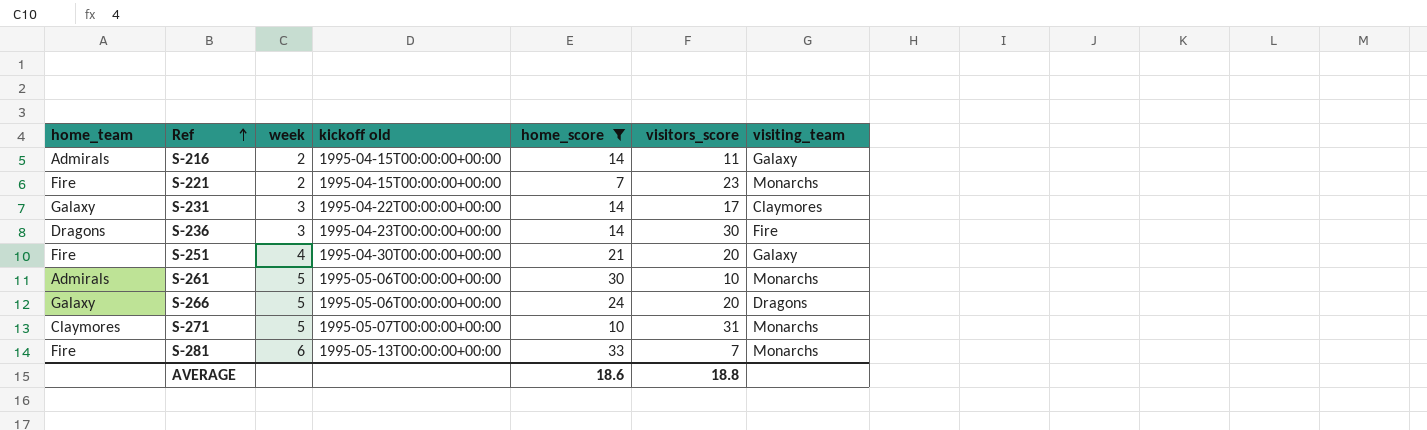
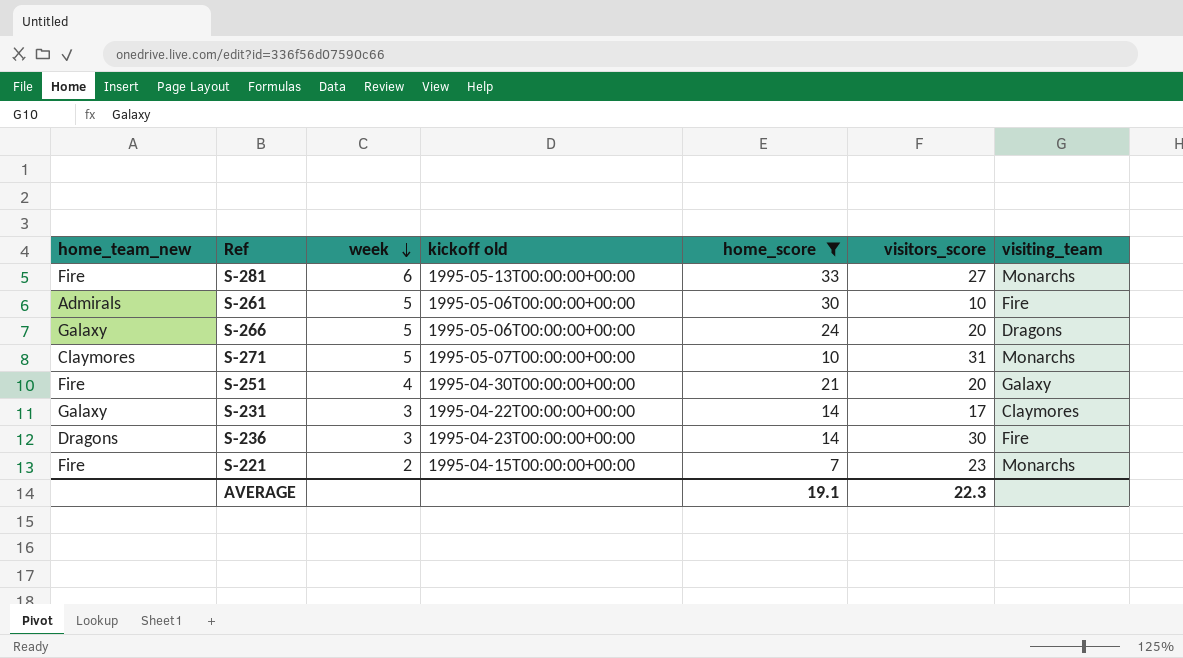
row order: Ref ascending -> week descending
column name: home_team -> home_team_new
row S-216: Admirals | 2 | 1995-04-15T00:00:00+00:00 | 14 | 11 | Galaxy -> none
S-281 | visitors_score: 7 -> 27
S-261 | visiting_team: Monarchs -> Fire
AVERAGE | home_score: 18.6 -> 19.1
AVERAGE | visitors_score: 18.8 -> 22.3

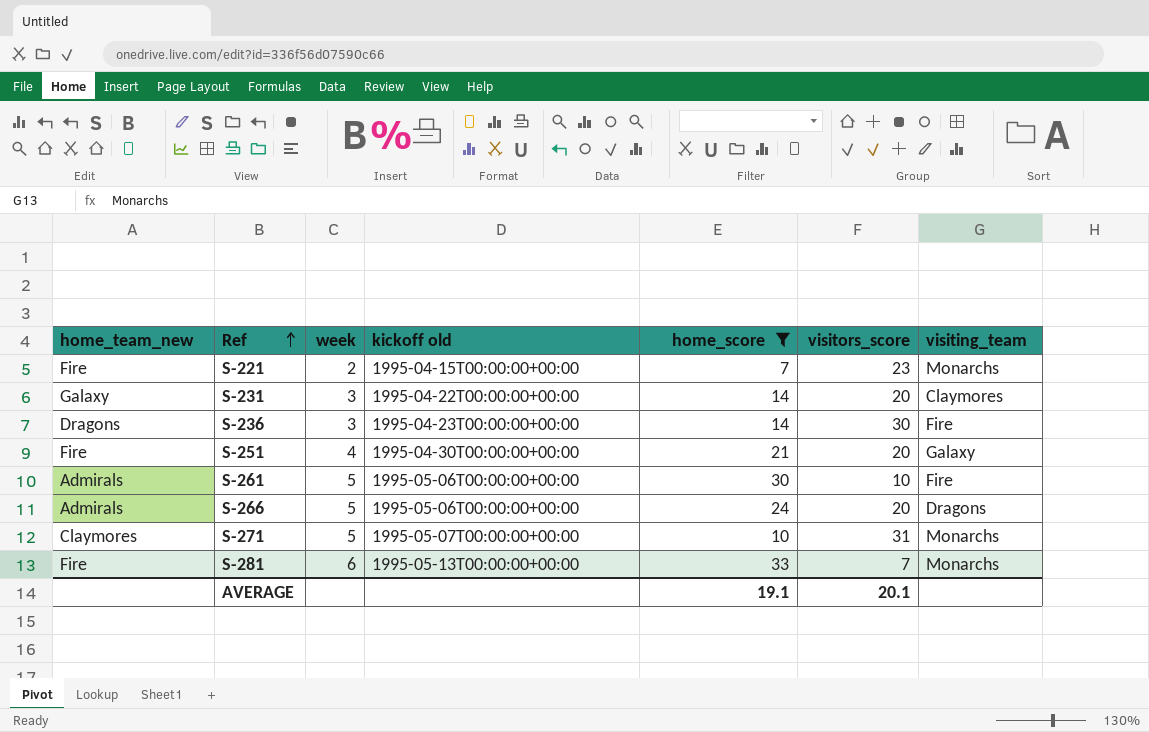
row order: week descending -> Ref ascending
S-231 | visitors_score: 17 -> 20
S-266 | home_team_new: Galaxy -> Admirals
S-281 | visitors_score: 27 -> 7
AVERAGE | visitors_score: 22.3 -> 20.1

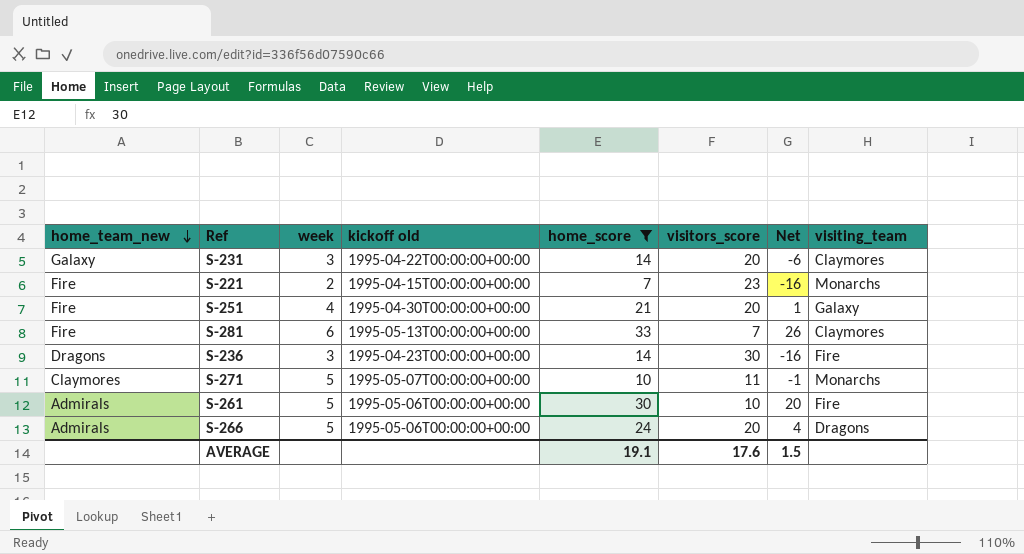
row order: Ref ascending -> home_team_new descending
column Net | formula: none -> [home_score] - [visitors_score]
S-281 | visiting_team: Monarchs -> Claymores
S-271 | visitors_score: 31 -> 11
AVERAGE | visitors_score: 20.1 -> 17.6

